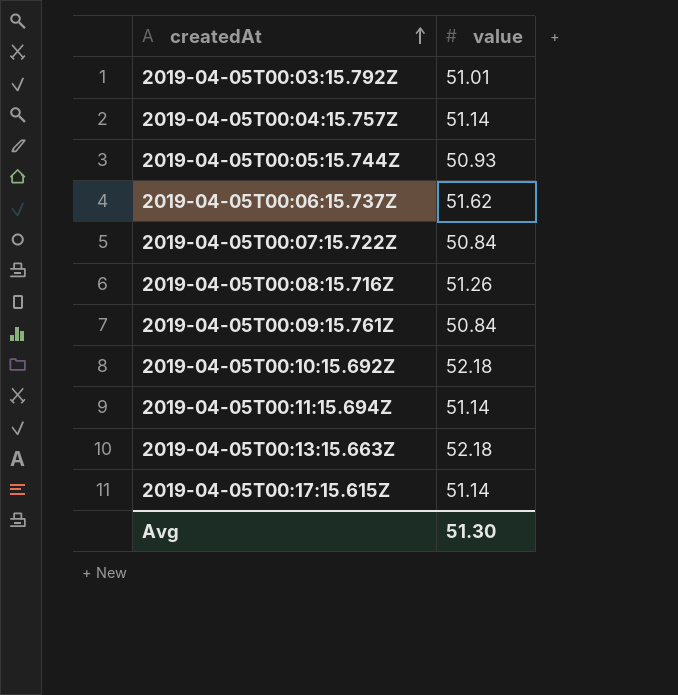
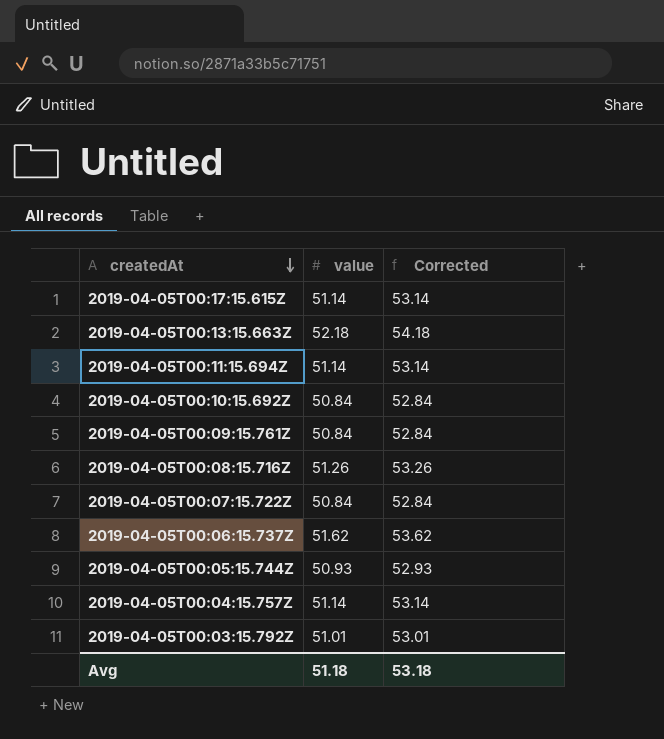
row order: createdAt ascending -> createdAt descending
column Corrected | formula: none -> [value] + 2
2019-04-05T00:10:15.692Z | value: 52.18 -> 50.84
Avg | value: 51.30 -> 51.18

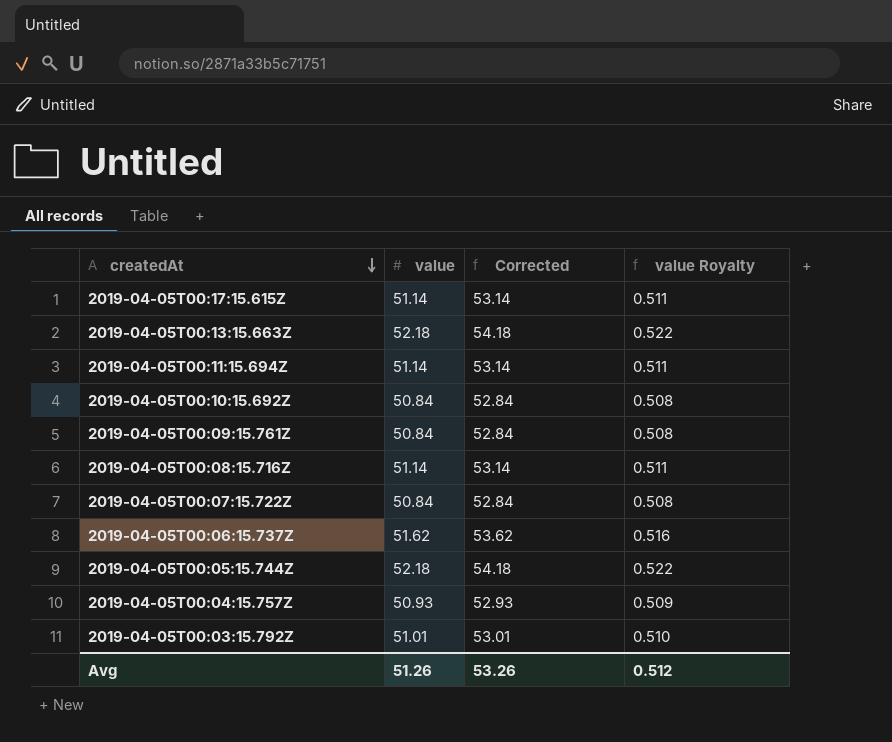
column value Royalty | formula: none -> [value] * 0.01
2019-04-05T00:08:15.716Z | value: 51.26 -> 51.14
2019-04-05T00:08:15.716Z | Corrected: 53.26 -> 53.14
2019-04-05T00:05:15.744Z | value: 50.93 -> 52.18
2019-04-05T00:05:15.744Z | Corrected: 52.93 -> 54.18
2019-04-05T00:04:15.757Z | value: 51.14 -> 50.93
2019-04-05T00:04:15.757Z | Corrected: 53.14 -> 52.93
Avg | value: 51.18 -> 51.26
Avg | Corrected: 53.18 -> 53.26

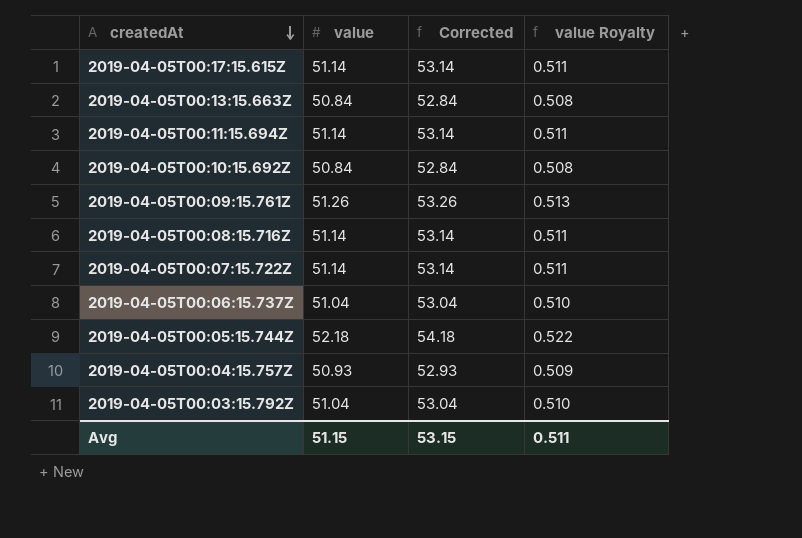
2019-04-05T00:13:15.663Z | value: 52.18 -> 50.84
2019-04-05T00:13:15.663Z | Corrected: 54.18 -> 52.84
2019-04-05T00:13:15.663Z | value Royalty: 0.522 -> 0.508
2019-04-05T00:09:15.761Z | value: 50.84 -> 51.26
2019-04-05T00:09:15.761Z | Corrected: 52.84 -> 53.26
2019-04-05T00:09:15.761Z | value Royalty: 0.508 -> 0.513
2019-04-05T00:07:15.722Z | value: 50.84 -> 51.14
2019-04-05T00:07:15.722Z | Corrected: 52.84 -> 53.14
2019-04-05T00:07:15.722Z | value Royalty: 0.508 -> 0.511
2019-04-05T00:06:15.737Z | value: 51.62 -> 51.04
2019-04-05T00:06:15.737Z | Corrected: 53.62 -> 53.04
2019-04-05T00:06:15.737Z | value Royalty: 0.516 -> 0.510
2019-04-05T00:03:15.792Z | value: 51.01 -> 51.04
2019-04-05T00:03:15.792Z | Corrected: 53.01 -> 53.04
Avg | value: 51.26 -> 51.15
Avg | Corrected: 53.26 -> 53.15
Avg | value Royalty: 0.512 -> 0.511

